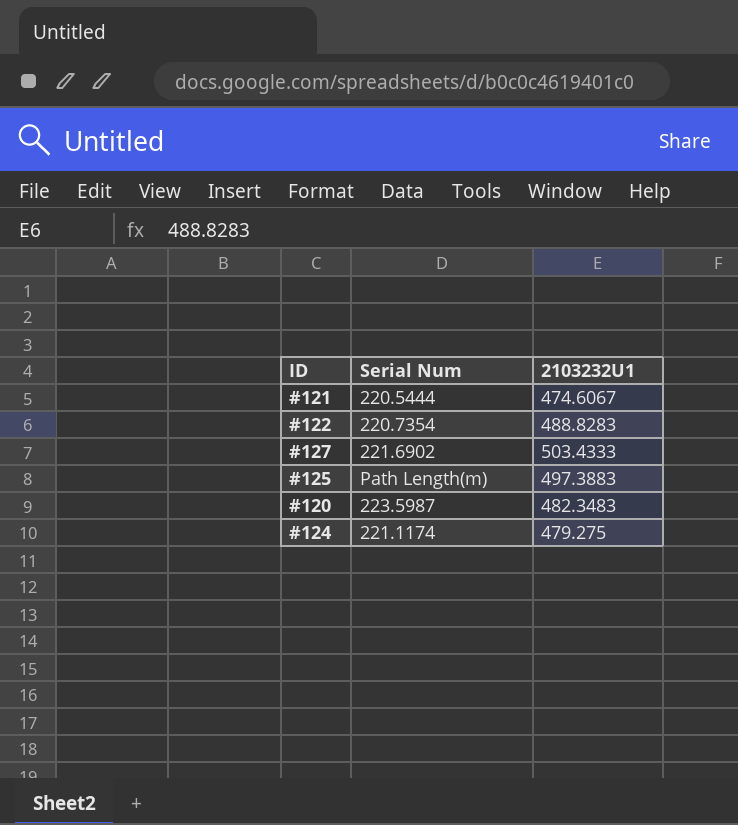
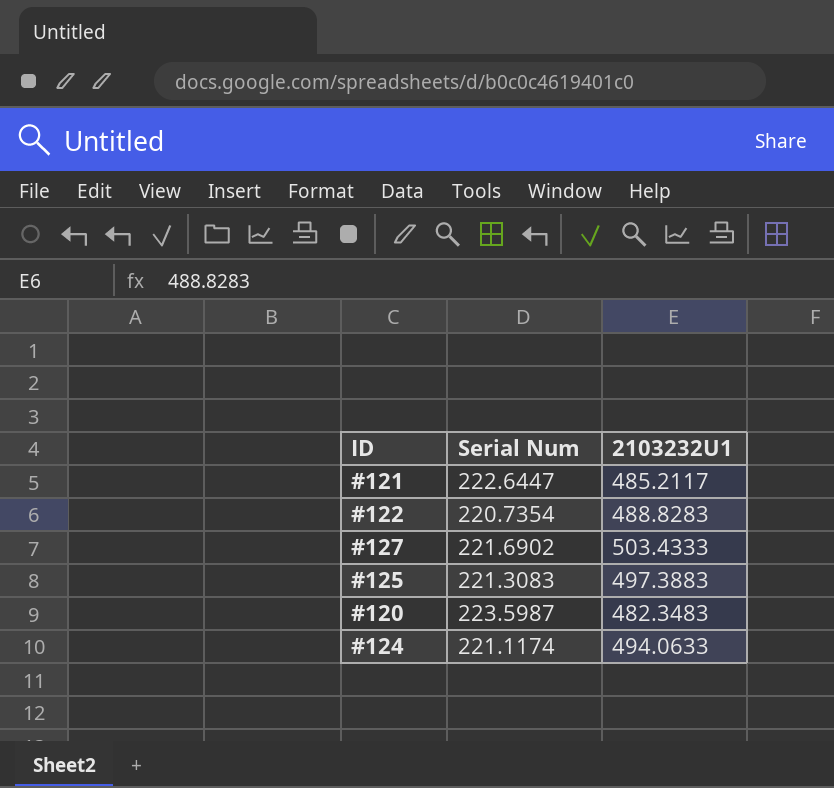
#121 | Serial Num: 220.5444 -> 222.6447
#121 | 2103232U1: 474.6067 -> 485.2117
#125 | Serial Num: Path Length(m) -> 221.3083
#124 | 2103232U1: 479.275 -> 494.0633

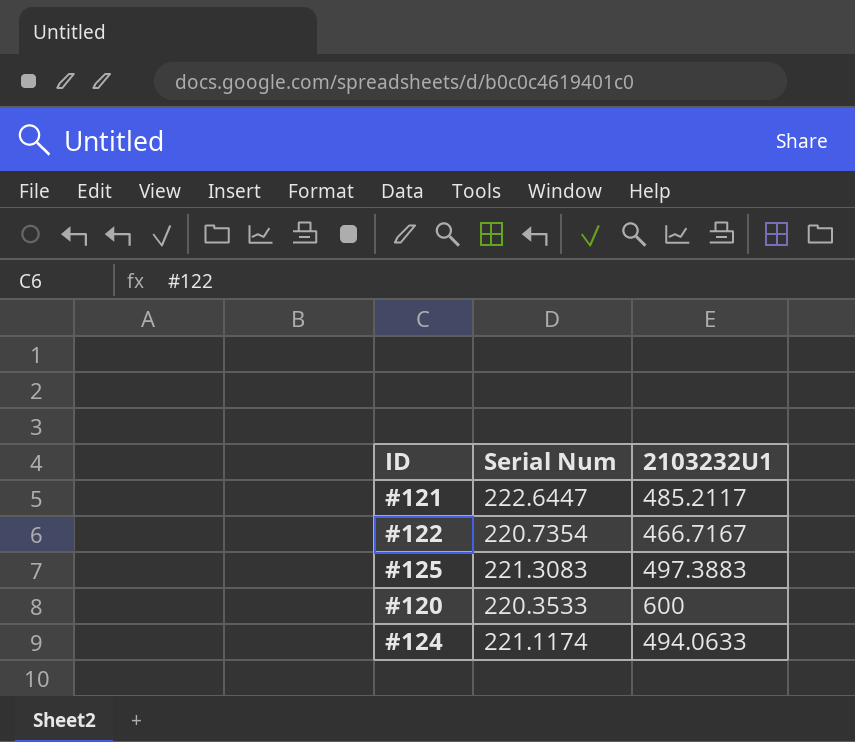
row #127: 221.6902 | 503.4333 -> none
#122 | 2103232U1: 488.8283 -> 466.7167
#120 | Serial Num: 223.5987 -> 220.3533
#120 | 2103232U1: 482.3483 -> 600

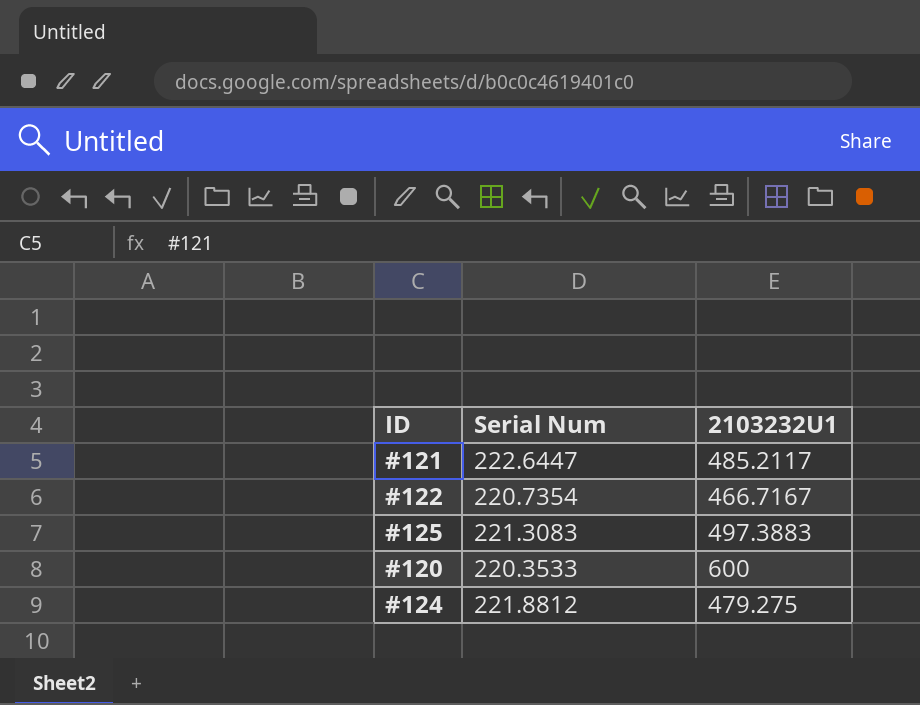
#124 | Serial Num: 221.1174 -> 221.8812
#124 | 2103232U1: 494.0633 -> 479.275

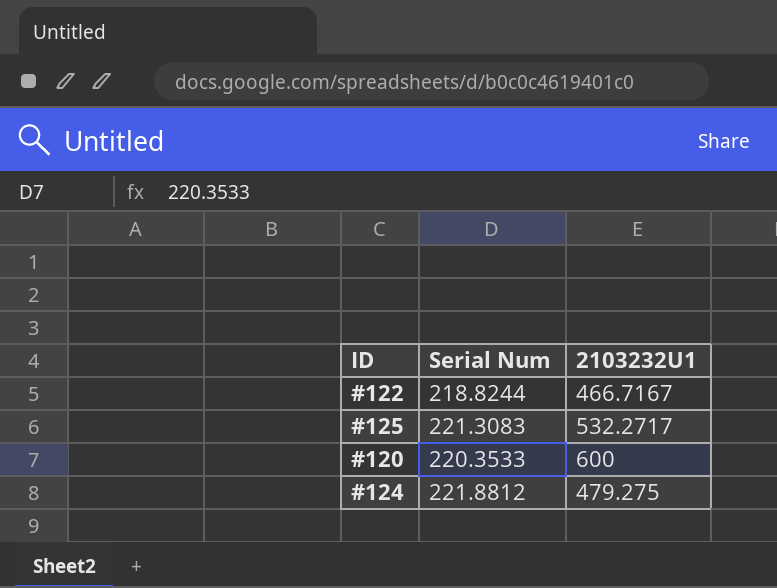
row #121: 222.6447 | 485.2117 -> none
#122 | Serial Num: 220.7354 -> 218.8244
#125 | 2103232U1: 497.3883 -> 532.2717

